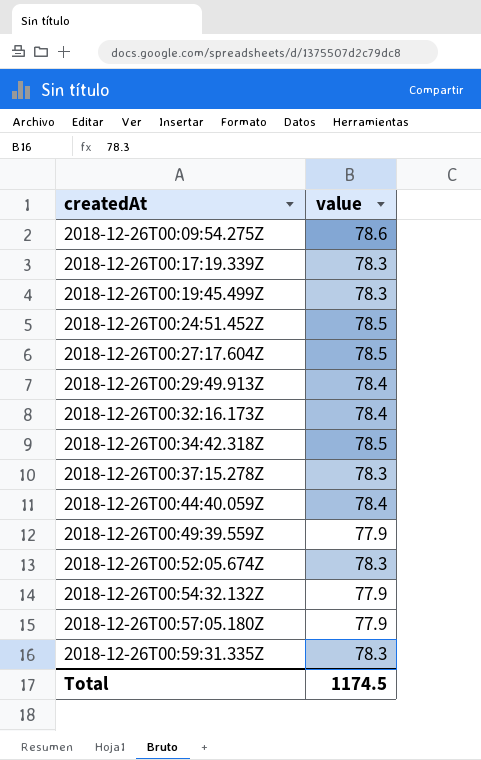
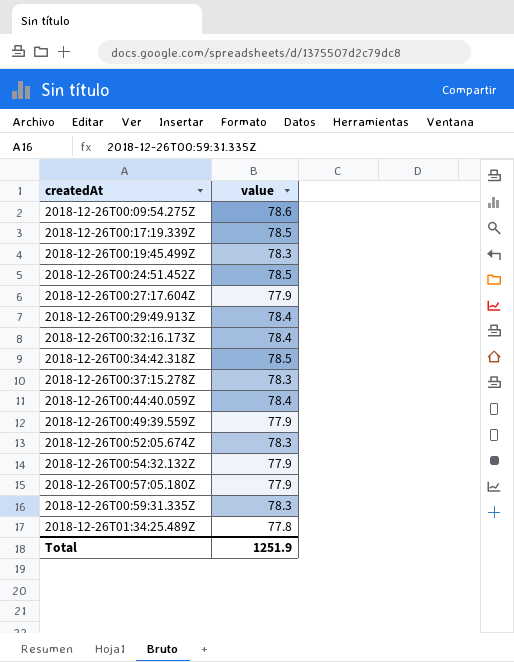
2018-12-26T00:17:19.339Z | value: 78.3 -> 78.5
2018-12-26T00:27:17.604Z | value: 78.5 -> 77.9
row 2018-12-26T01:34:25.489Z: none -> 77.8
Total | value: 1174.5 -> 1251.9

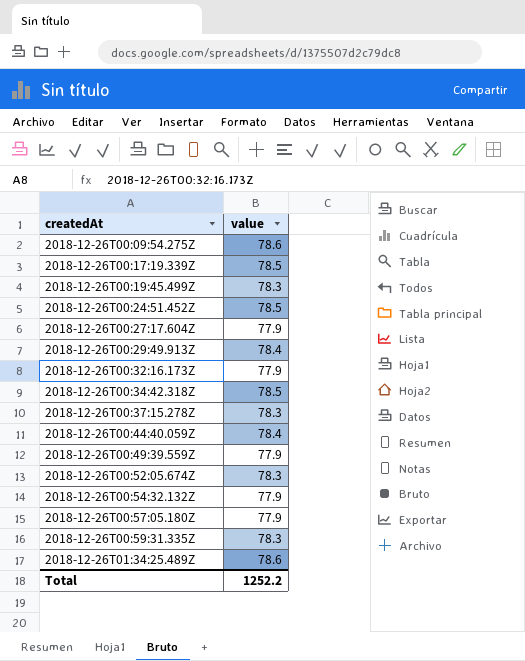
2018-12-26T00:32:16.173Z | value: 78.4 -> 77.9
2018-12-26T01:34:25.489Z | value: 77.8 -> 78.6
Total | value: 1251.9 -> 1252.2

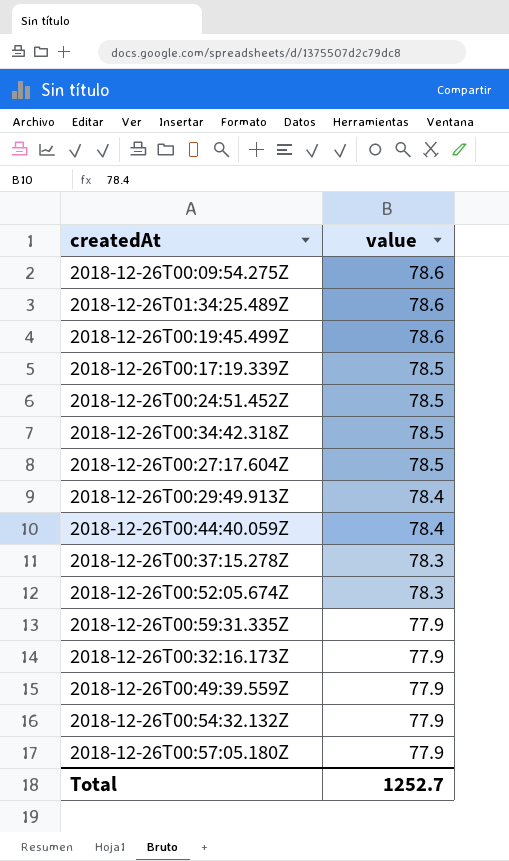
row order: createdAt ascending -> value descending
2018-12-26T00:19:45.499Z | value: 78.3 -> 78.6
2018-12-26T00:27:17.604Z | value: 77.9 -> 78.5
2018-12-26T00:59:31.335Z | value: 78.3 -> 77.9
Total | value: 1252.2 -> 1252.7

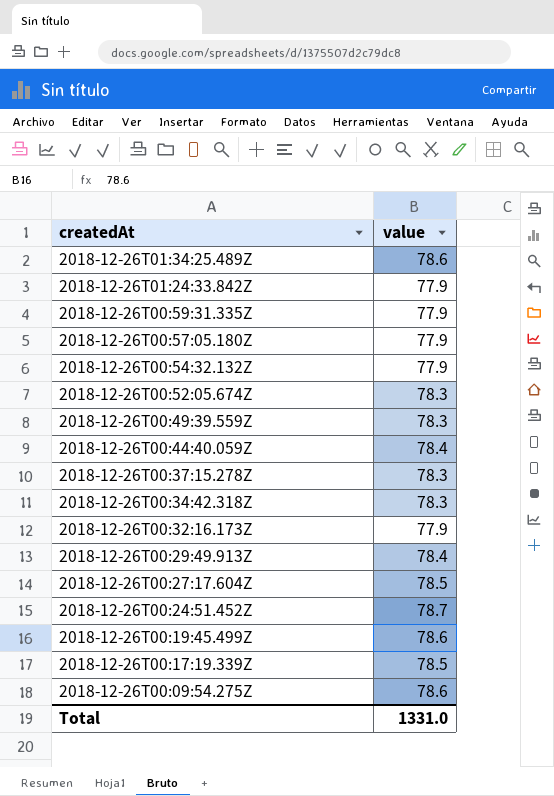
row order: value descending -> createdAt descending
row 2018-12-26T01:24:33.842Z: none -> 77.9
2018-12-26T00:49:39.559Z | value: 77.9 -> 78.3
2018-12-26T00:34:42.318Z | value: 78.5 -> 78.3
2018-12-26T00:24:51.452Z | value: 78.5 -> 78.7
Total | value: 1252.7 -> 1331.0

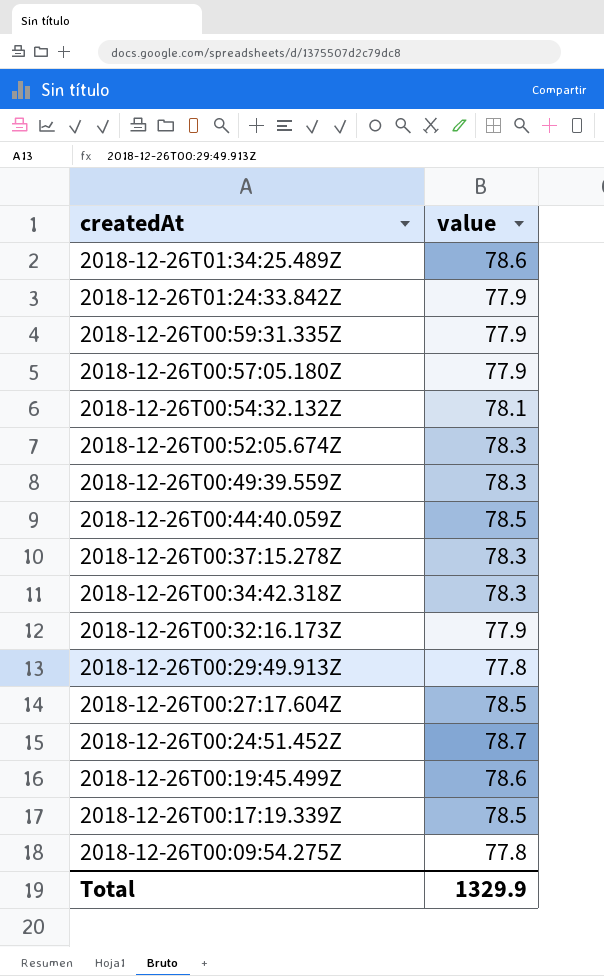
2018-12-26T00:54:32.132Z | value: 77.9 -> 78.1
2018-12-26T00:44:40.059Z | value: 78.4 -> 78.5
2018-12-26T00:29:49.913Z | value: 78.4 -> 77.8
2018-12-26T00:09:54.275Z | value: 78.6 -> 77.8
Total | value: 1331.0 -> 1329.9

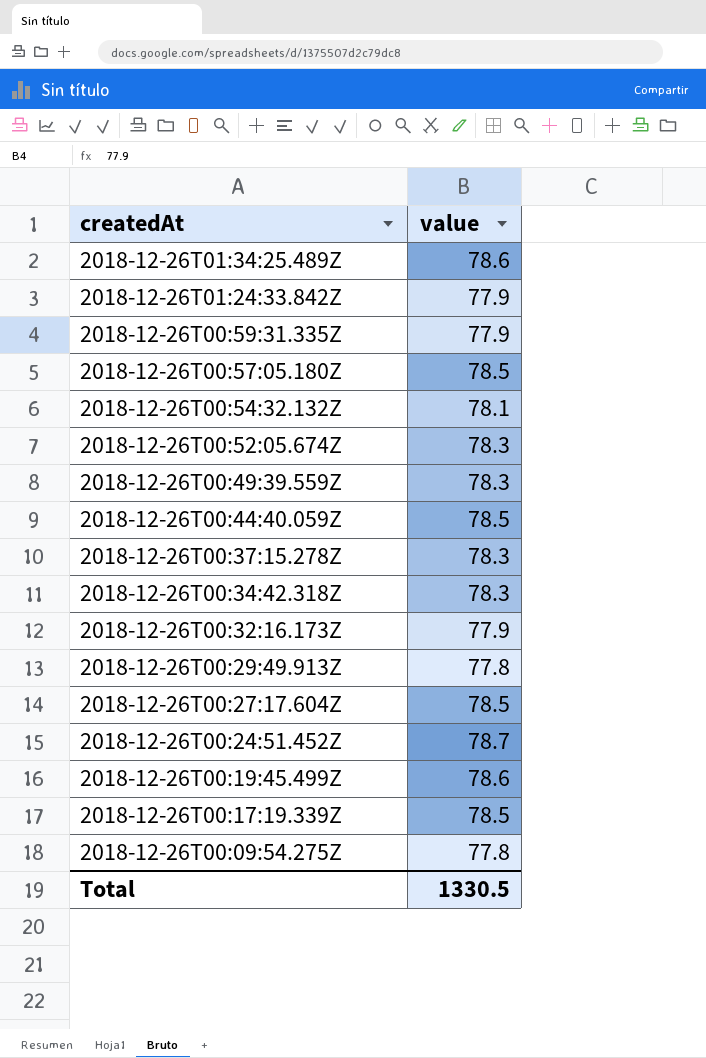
2018-12-26T00:57:05.180Z | value: 77.9 -> 78.5
Total | value: 1329.9 -> 1330.5

